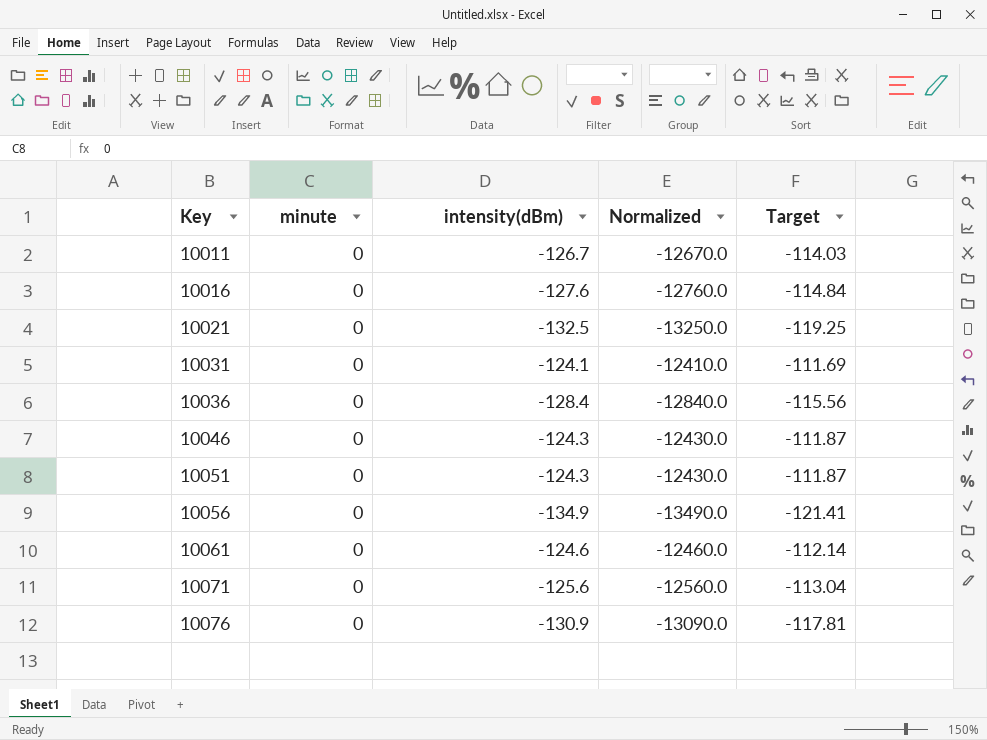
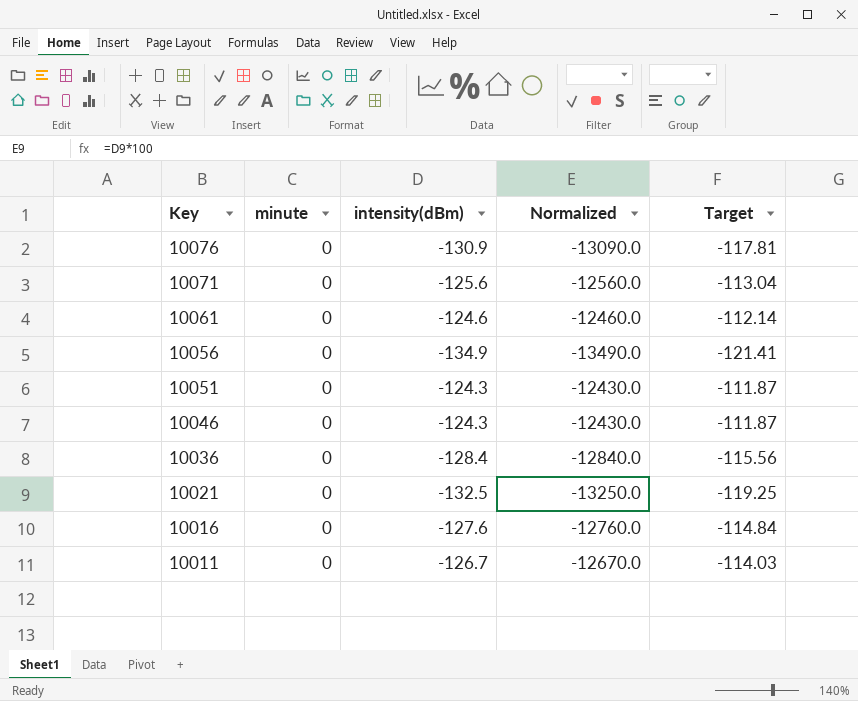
row order: Key ascending -> Key descending
row 10031: 0 | -124.1 | -12410.0 | -111.69 -> none

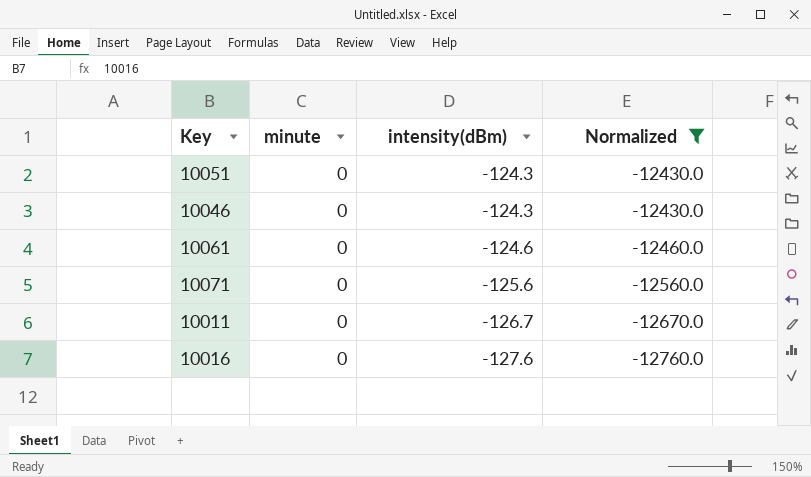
filter: none -> Normalized >= -12760.0
row order: Key descending -> intensity(dBm) descending
column Target | formula: [intensity(dBm)] * 0.9 -> none

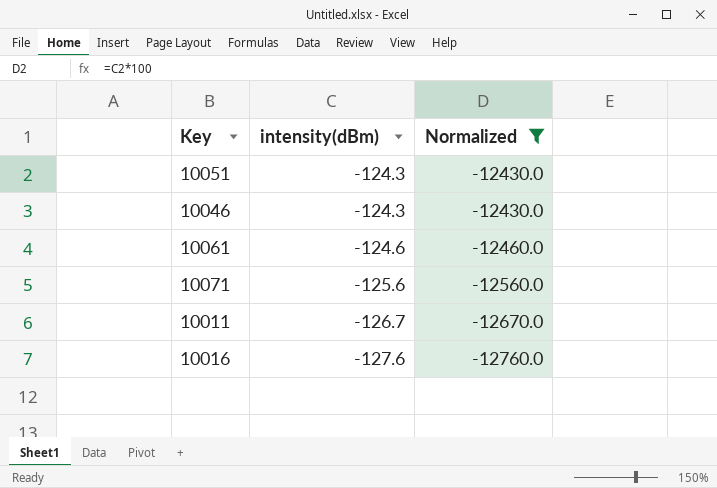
column minute | position: 2 -> none

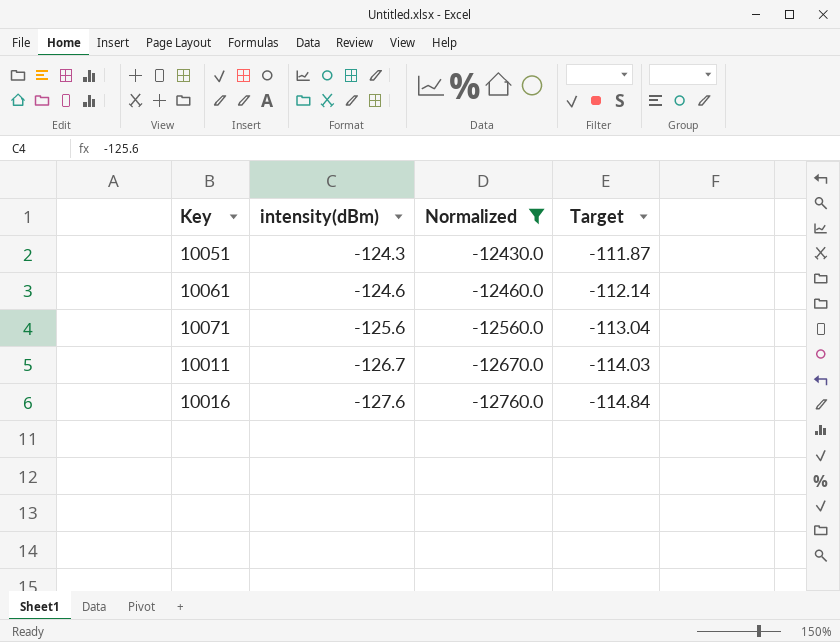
column Target | formula: none -> [intensity(dBm)] * 0.9
row 10046: -124.3 | -12430.0 -> none

